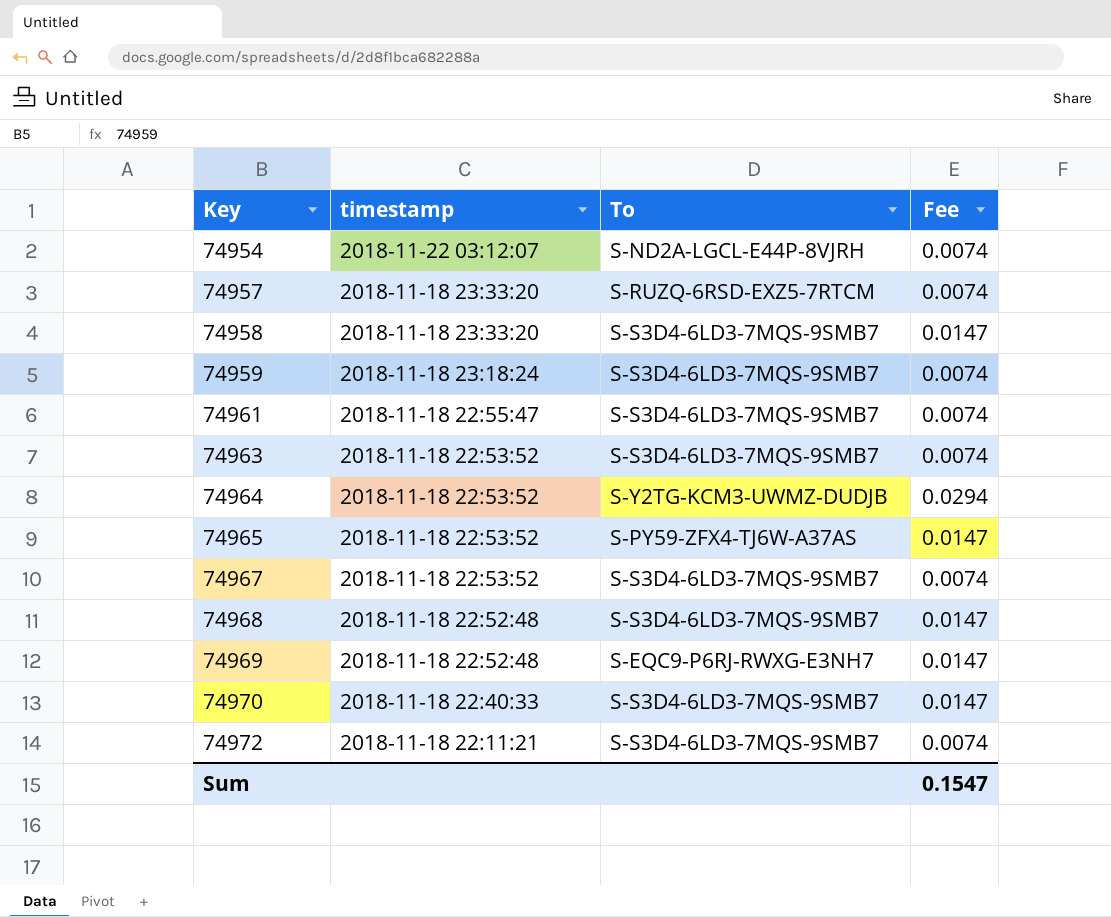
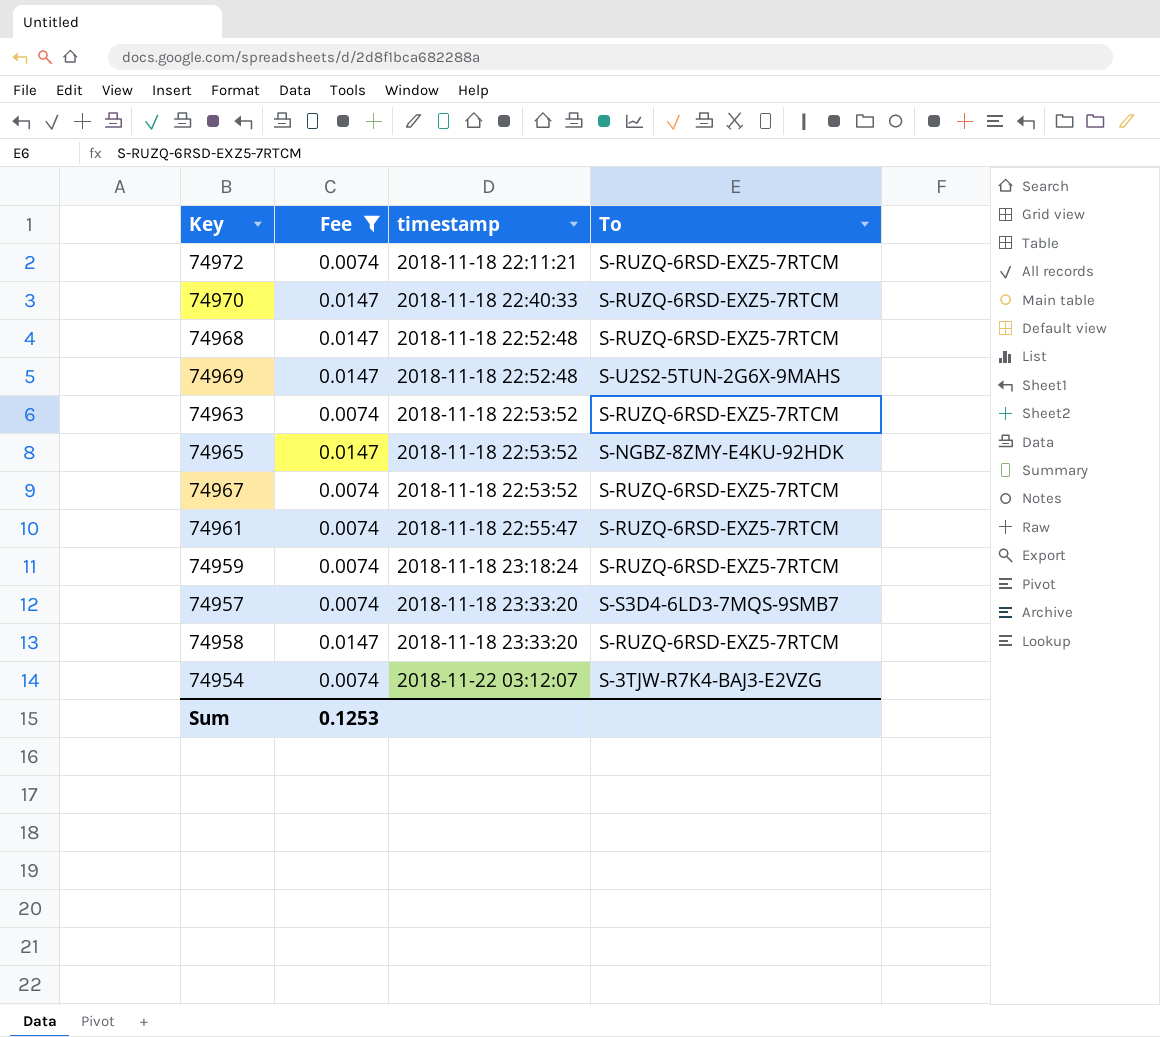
filter: none -> Fee != 0.0294
row order: Key ascending -> timestamp ascending
column Fee | position: 4 -> 2
74972 | To: S-S3D4-6LD3-7MQS-9SMB7 -> S-RUZQ-6RSD-EXZ5-7RTCM
74970 | To: S-S3D4-6LD3-7MQS-9SMB7 -> S-RUZQ-6RSD-EXZ5-7RTCM
74968 | To: S-S3D4-6LD3-7MQS-9SMB7 -> S-RUZQ-6RSD-EXZ5-7RTCM
74969 | To: S-EQC9-P6RJ-RWXG-E3NH7 -> S-U2S2-5TUN-2G6X-9MAHS
74963 | To: S-S3D4-6LD3-7MQS-9SMB7 -> S-RUZQ-6RSD-EXZ5-7RTCM
74965 | To: S-PY59-ZFX4-TJ6W-A37AS -> S-NGBZ-8ZMY-E4KU-92HDK
74967 | To: S-S3D4-6LD3-7MQS-9SMB7 -> S-RUZQ-6RSD-EXZ5-7RTCM
74961 | To: S-S3D4-6LD3-7MQS-9SMB7 -> S-RUZQ-6RSD-EXZ5-7RTCM
74959 | To: S-S3D4-6LD3-7MQS-9SMB7 -> S-RUZQ-6RSD-EXZ5-7RTCM
74957 | To: S-RUZQ-6RSD-EXZ5-7RTCM -> S-S3D4-6LD3-7MQS-9SMB7
74958 | To: S-S3D4-6LD3-7MQS-9SMB7 -> S-RUZQ-6RSD-EXZ5-7RTCM
74954 | To: S-ND2A-LGCL-E44P-8VJRH -> S-3TJW-R7K4-BAJ3-E2VZG
Sum | Fee: 0.1547 -> 0.1253

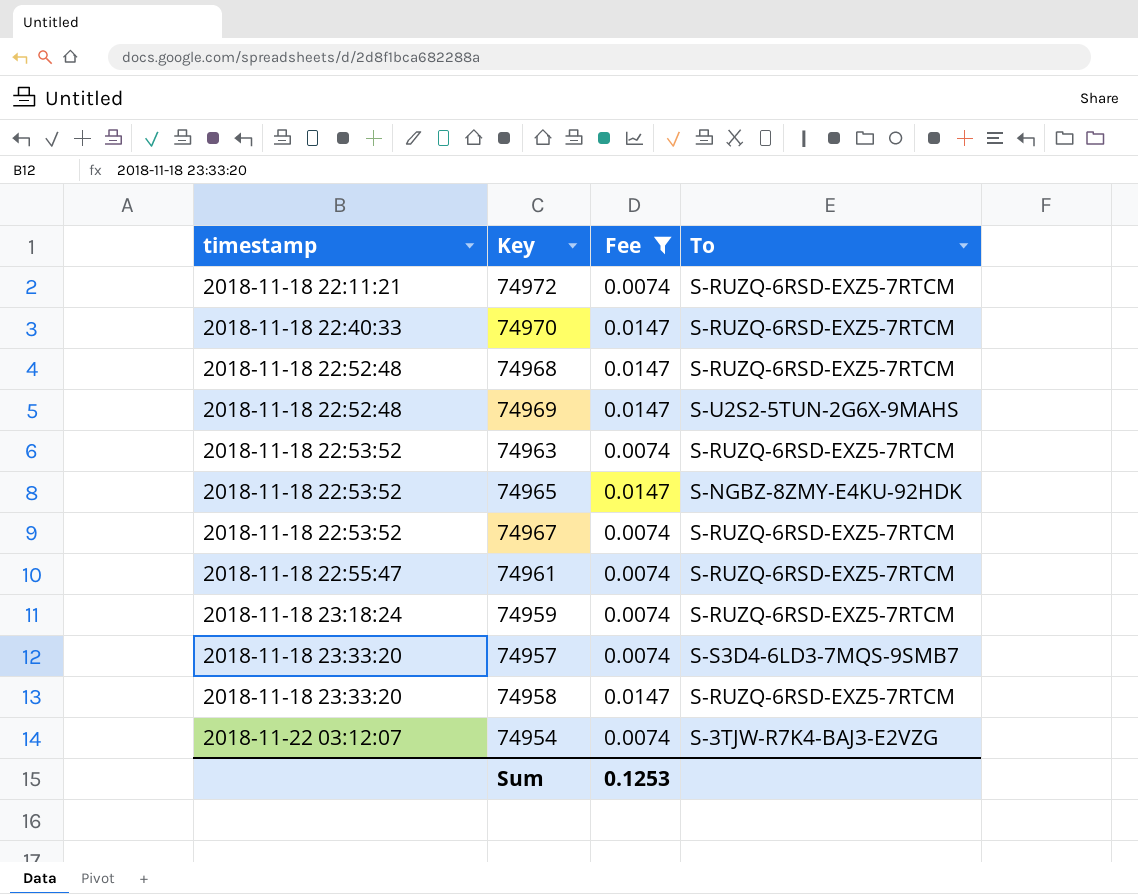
column timestamp | position: 3 -> 1

